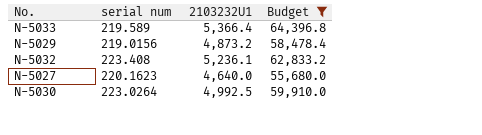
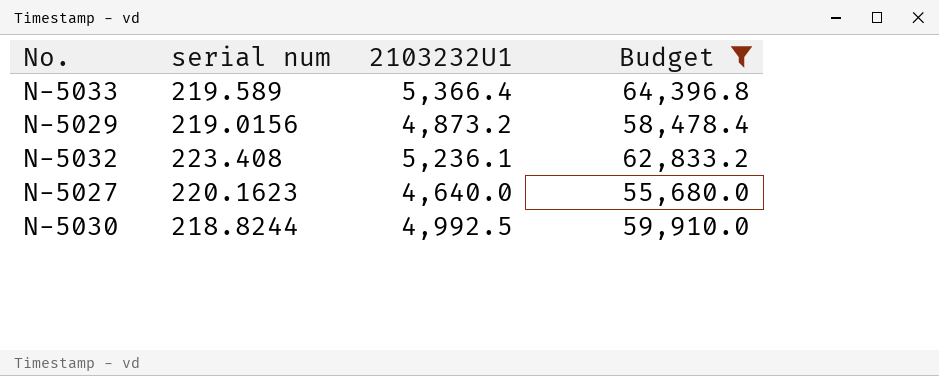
N-5030 | serial num: 223.0264 -> 218.8244

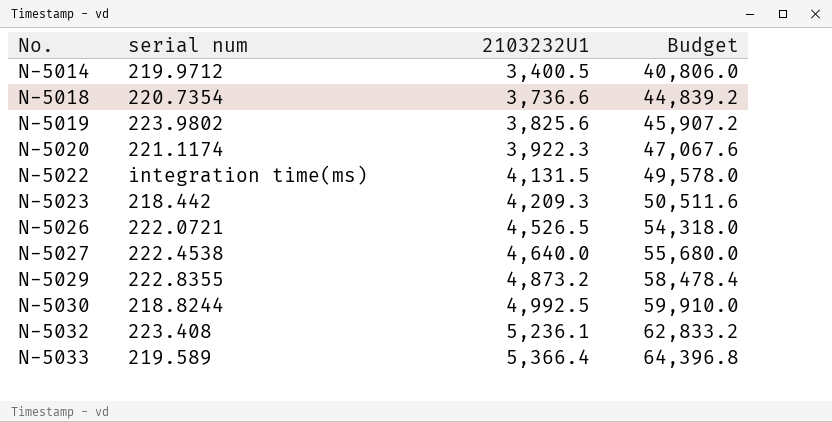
filter: Budget >= 55,680.0 -> none
row order: none -> No. ascending
N-5027 | serial num: 220.1623 -> 222.4538
N-5029 | serial num: 219.0156 -> 222.8355

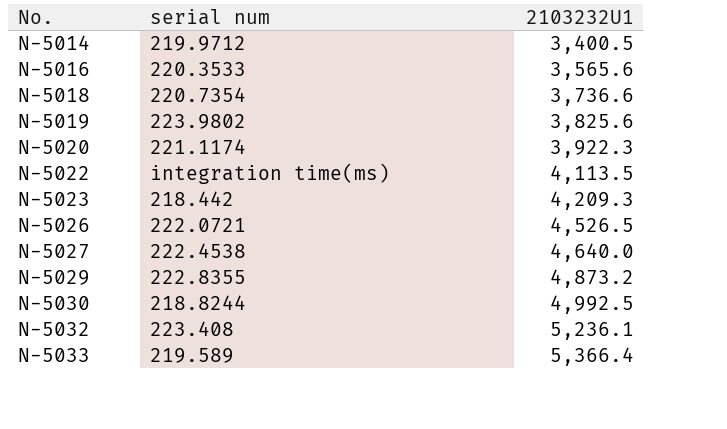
column Budget | formula: [2103232U1] * 12 -> none
row N-5016: none -> 220.3533 | 3,565.6
N-5022 | 2103232U1: 4,131.5 -> 4,113.5

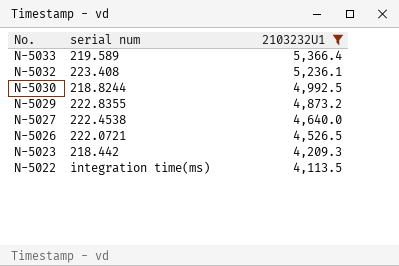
filter: none -> 2103232U1 >= 4,113.5
row order: No. ascending -> No. descending

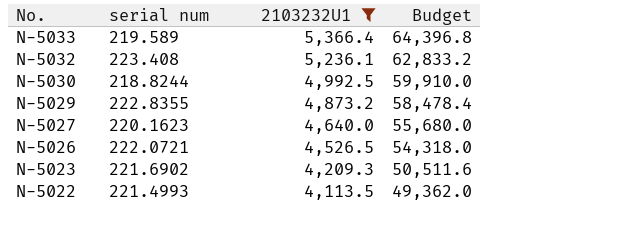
column Budget | formula: none -> [2103232U1] * 12
N-5027 | serial num: 222.4538 -> 220.1623
N-5023 | serial num: 218.442 -> 221.6902
N-5022 | serial num: integration time(ms) -> 221.4993

